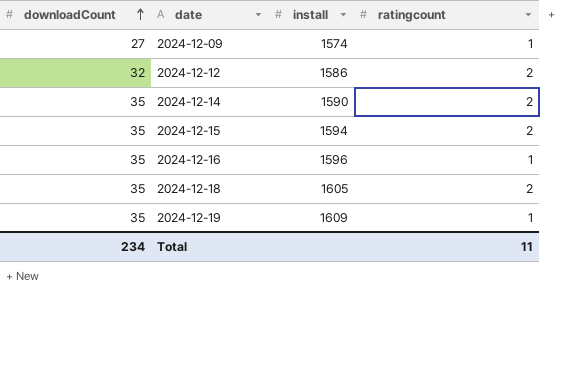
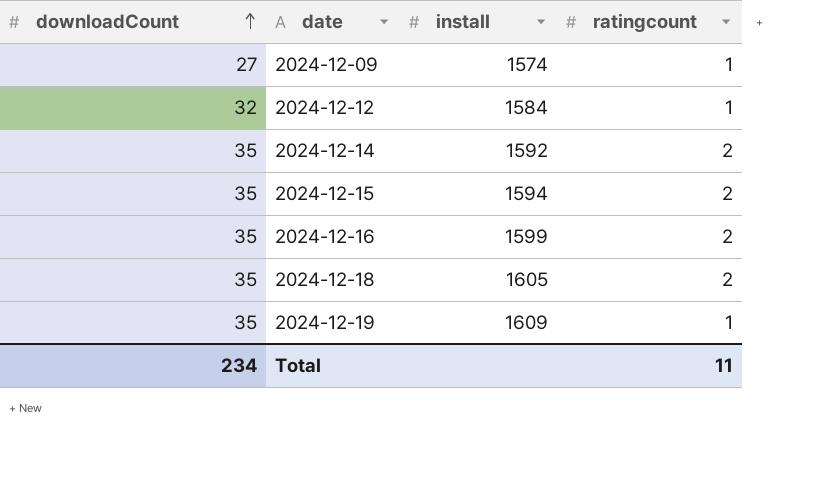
2024-12-12 | install: 1586 -> 1584
2024-12-12 | ratingcount: 2 -> 1
2024-12-14 | install: 1590 -> 1592
2024-12-16 | install: 1596 -> 1599
2024-12-16 | ratingcount: 1 -> 2

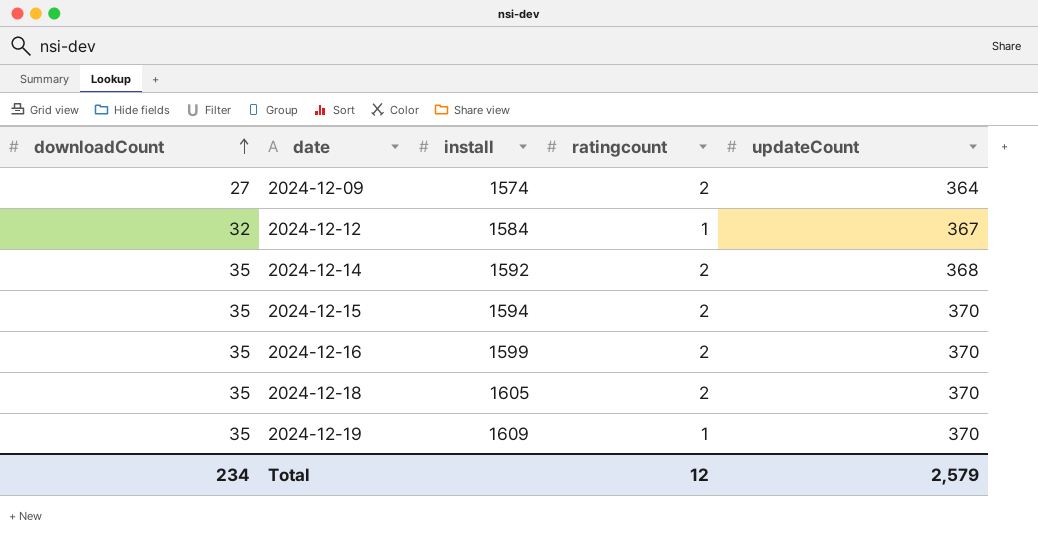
column updateCount | position: none -> 5
2024-12-09 | ratingcount: 1 -> 2
Total | ratingcount: 11 -> 12

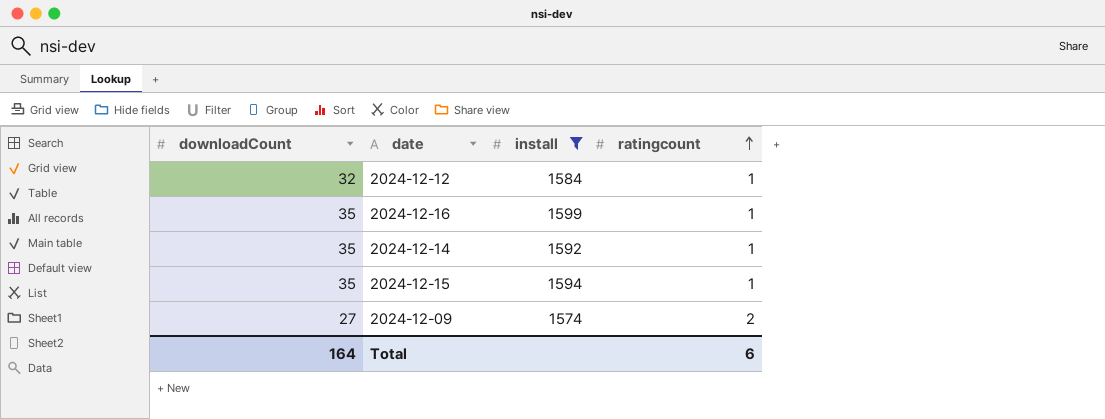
filter: none -> install <= 1599
row order: downloadCount ascending -> ratingcount ascending
column updateCount | position: 5 -> none
2024-12-16 | ratingcount: 2 -> 1
2024-12-14 | ratingcount: 2 -> 1
2024-12-15 | ratingcount: 2 -> 1
Total | downloadCount: 234 -> 164
Total | ratingcount: 12 -> 6

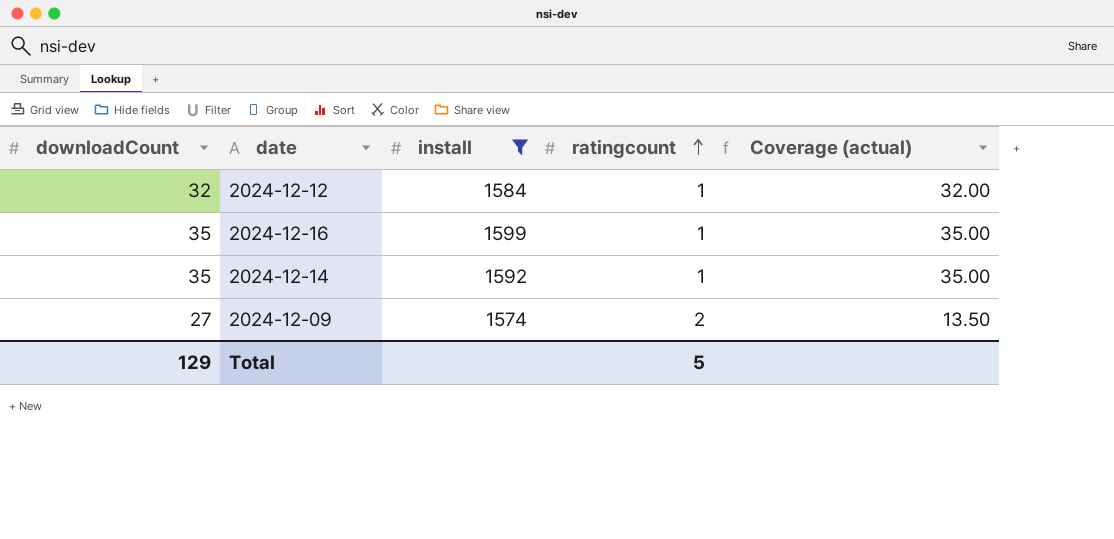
column Coverage (actual) | formula: none -> [downloadCount] / [ratingcount]
row 2024-12-15: 35 | 1594 | 1 -> none
Total | downloadCount: 164 -> 129
Total | ratingcount: 6 -> 5

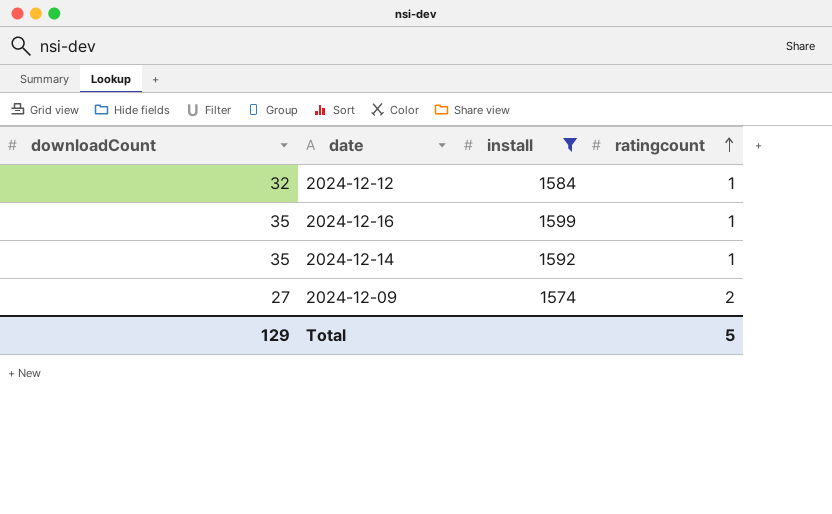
column Coverage (actual) | formula: [downloadCount] / [ratingcount] -> none

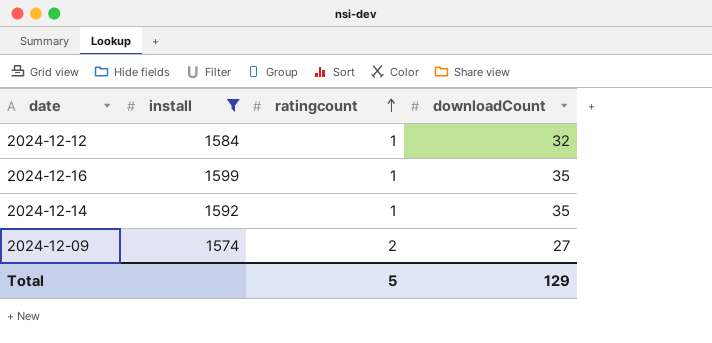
column downloadCount | position: 1 -> 4

